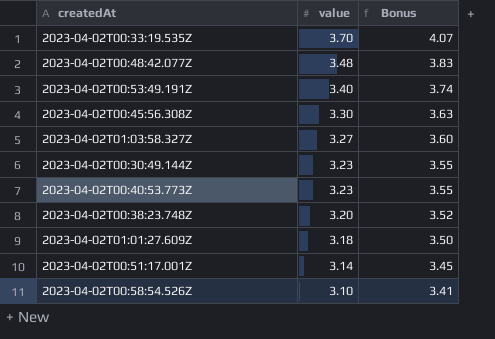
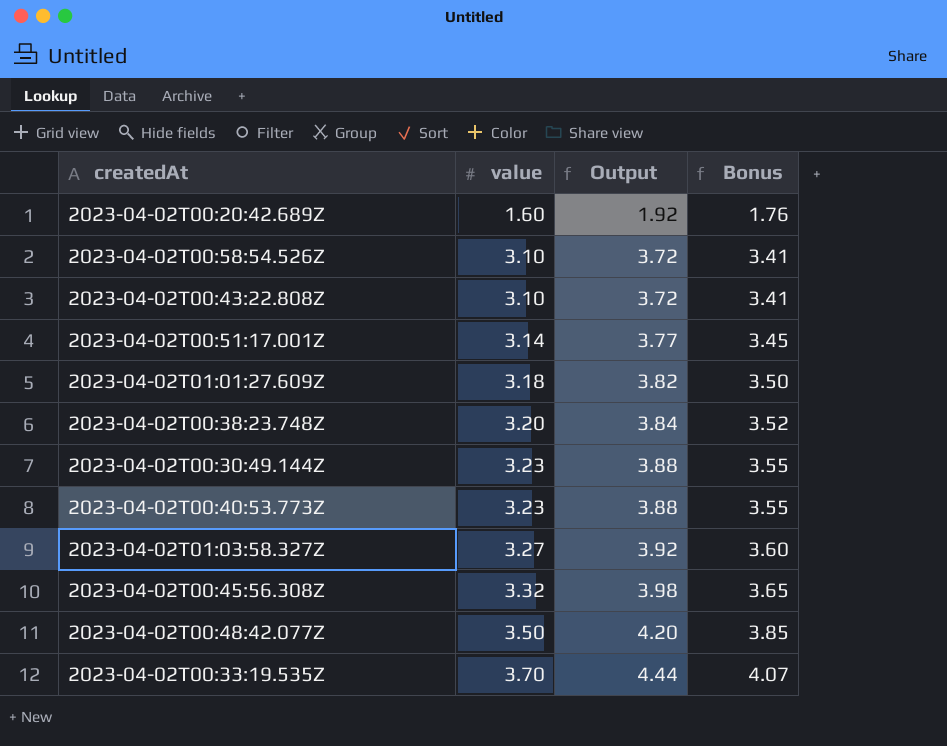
row order: value descending -> value ascending
column Output | formula: none -> [value] * 1.2
row 2023-04-02T00:53:49.191Z: 3.40 | 3.74 -> none
row 2023-04-02T00:20:42.689Z: none -> 1.60 | 1.92 | 1.76
row 2023-04-02T00:43:22.808Z: none -> 3.10 | 3.72 | 3.41
2023-04-02T00:45:56.308Z | value: 3.30 -> 3.32
2023-04-02T00:45:56.308Z | Bonus: 3.63 -> 3.65
2023-04-02T00:48:42.077Z | value: 3.48 -> 3.50
2023-04-02T00:48:42.077Z | Bonus: 3.83 -> 3.85

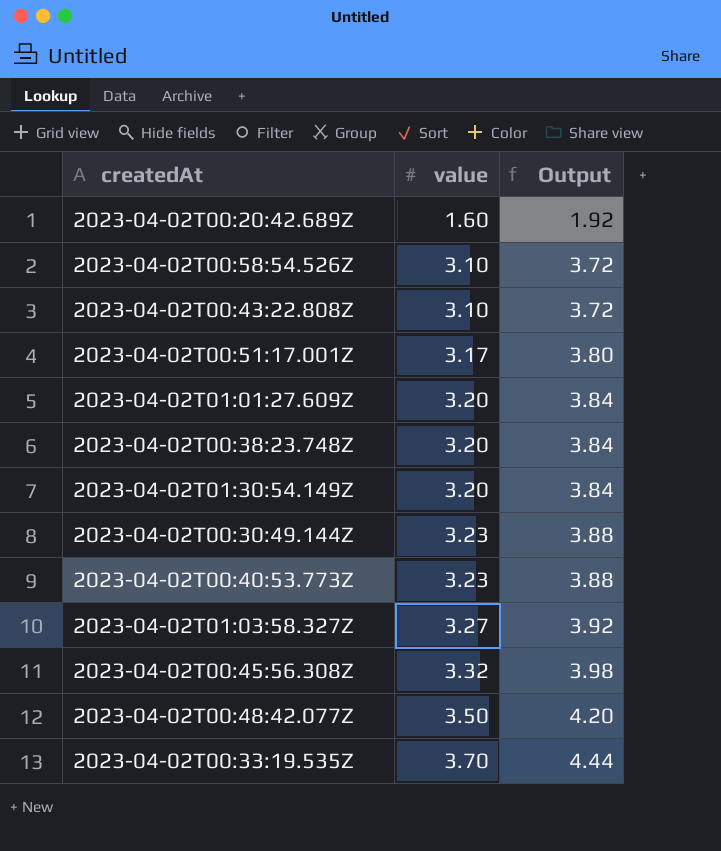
column Bonus | formula: [value] * 1.1 -> none
2023-04-02T00:51:17.001Z | value: 3.14 -> 3.17
2023-04-02T00:51:17.001Z | Output: 3.77 -> 3.80
2023-04-02T01:01:27.609Z | value: 3.18 -> 3.20
2023-04-02T01:01:27.609Z | Output: 3.82 -> 3.84
row 2023-04-02T01:30:54.149Z: none -> 3.20 | 3.84

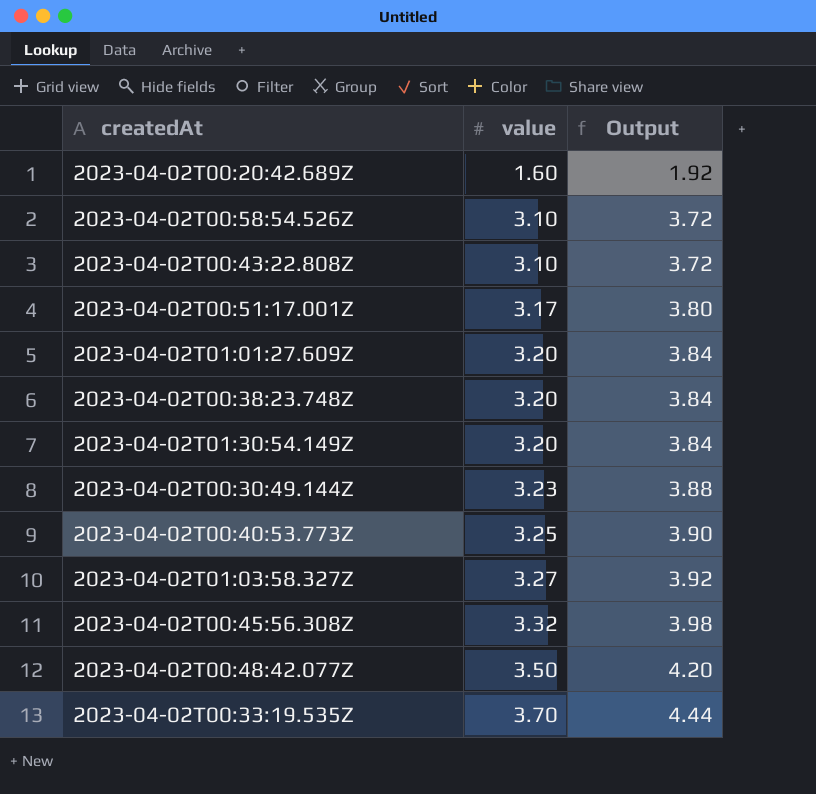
2023-04-02T00:40:53.773Z | value: 3.23 -> 3.25
2023-04-02T00:40:53.773Z | Output: 3.88 -> 3.90

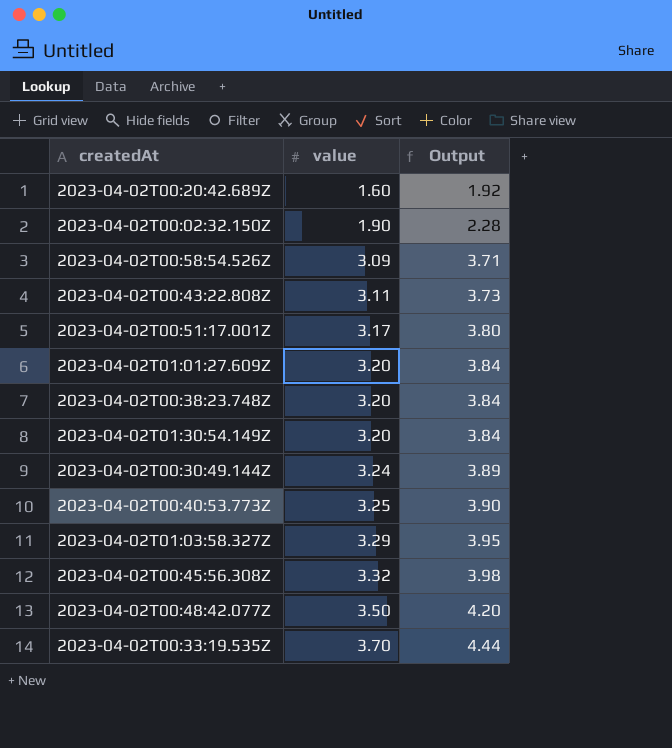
row 2023-04-02T00:02:32.150Z: none -> 1.90 | 2.28
2023-04-02T00:58:54.526Z | value: 3.10 -> 3.09
2023-04-02T00:58:54.526Z | Output: 3.72 -> 3.71
2023-04-02T00:43:22.808Z | value: 3.10 -> 3.11
2023-04-02T00:43:22.808Z | Output: 3.72 -> 3.73
2023-04-02T00:30:49.144Z | value: 3.23 -> 3.24
2023-04-02T00:30:49.144Z | Output: 3.88 -> 3.89
2023-04-02T01:03:58.327Z | value: 3.27 -> 3.29
2023-04-02T01:03:58.327Z | Output: 3.92 -> 3.95

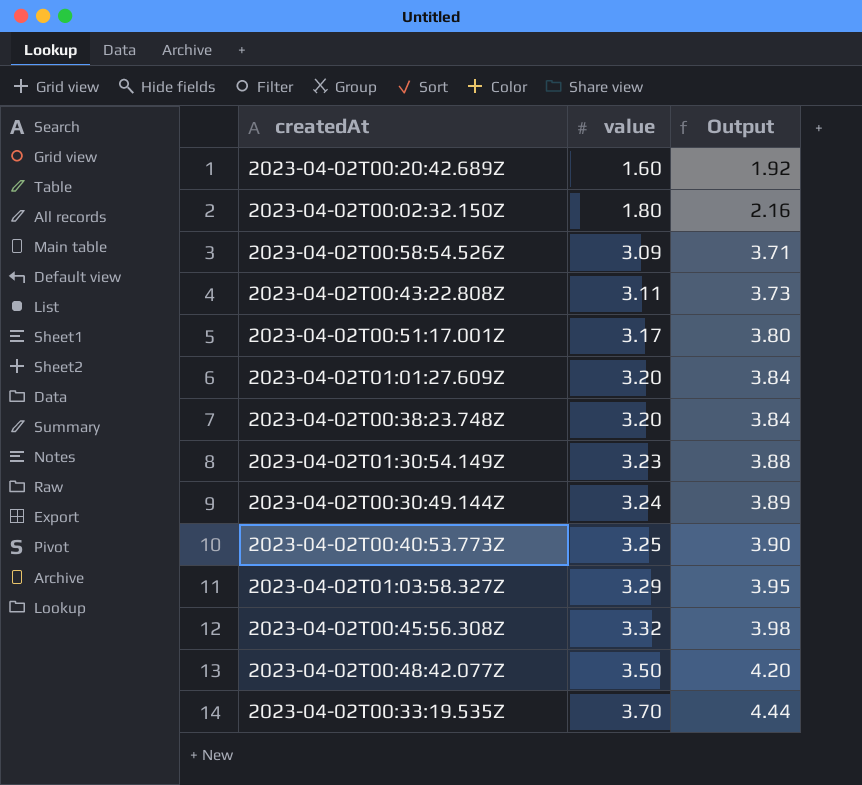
2023-04-02T00:02:32.150Z | value: 1.90 -> 1.80
2023-04-02T00:02:32.150Z | Output: 2.28 -> 2.16
2023-04-02T01:30:54.149Z | value: 3.20 -> 3.23
2023-04-02T01:30:54.149Z | Output: 3.84 -> 3.88

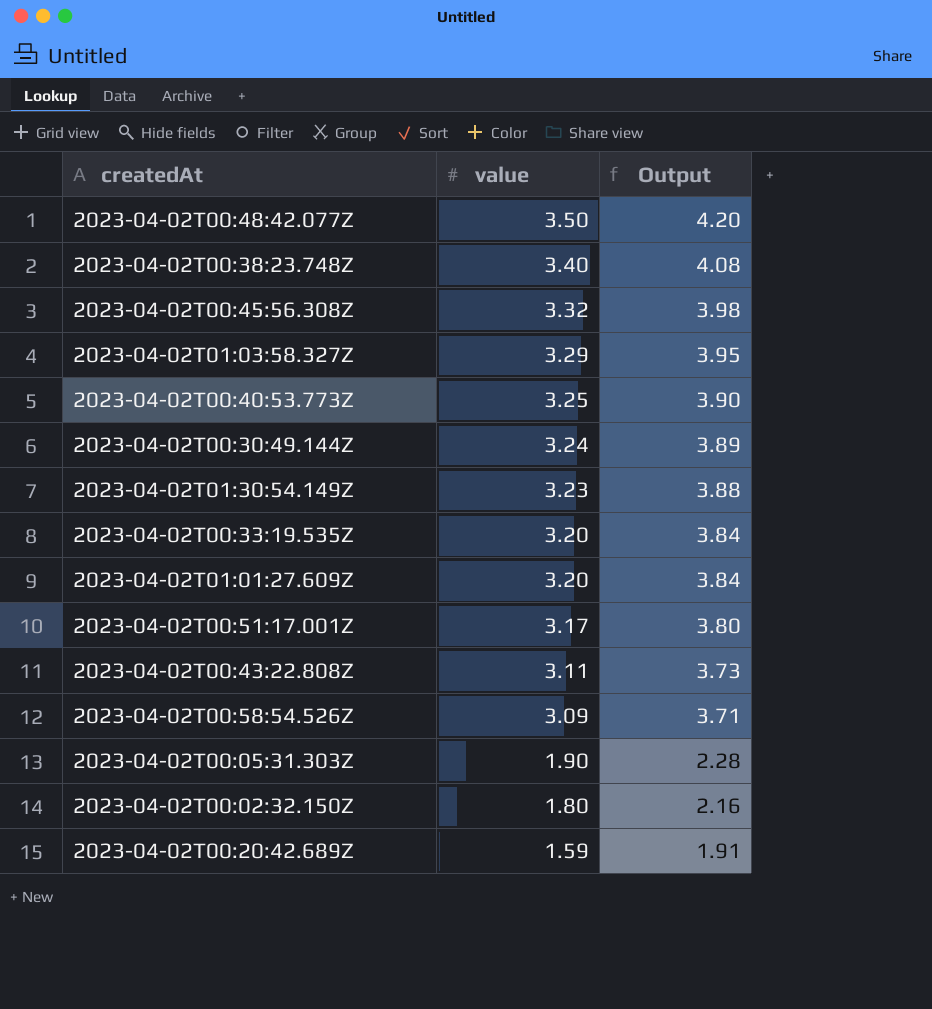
row order: value ascending -> value descending
2023-04-02T00:38:23.748Z | value: 3.20 -> 3.40
2023-04-02T00:38:23.748Z | Output: 3.84 -> 4.08
2023-04-02T00:33:19.535Z | value: 3.70 -> 3.20
2023-04-02T00:33:19.535Z | Output: 4.44 -> 3.84
row 2023-04-02T00:05:31.303Z: none -> 1.90 | 2.28
2023-04-02T00:20:42.689Z | value: 1.60 -> 1.59
2023-04-02T00:20:42.689Z | Output: 1.92 -> 1.91

